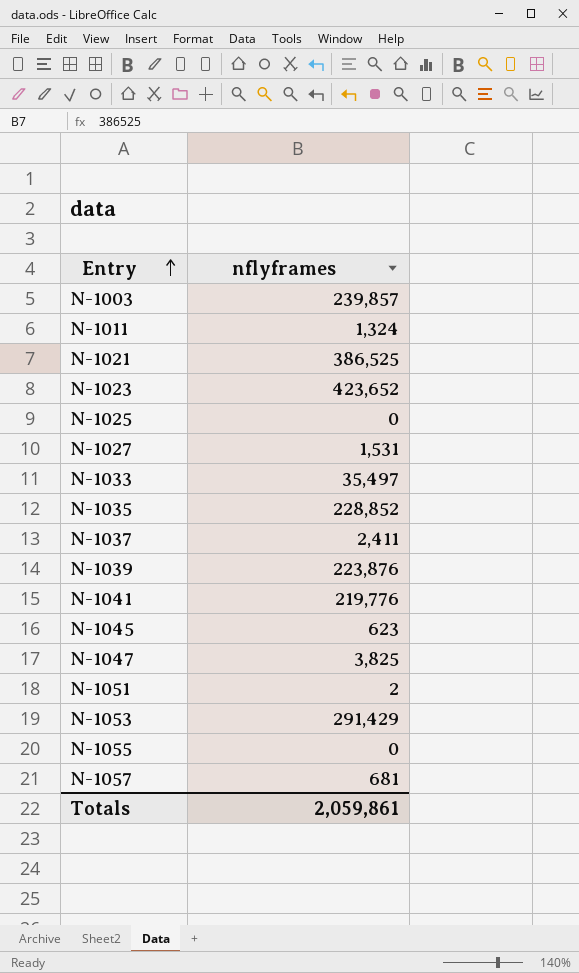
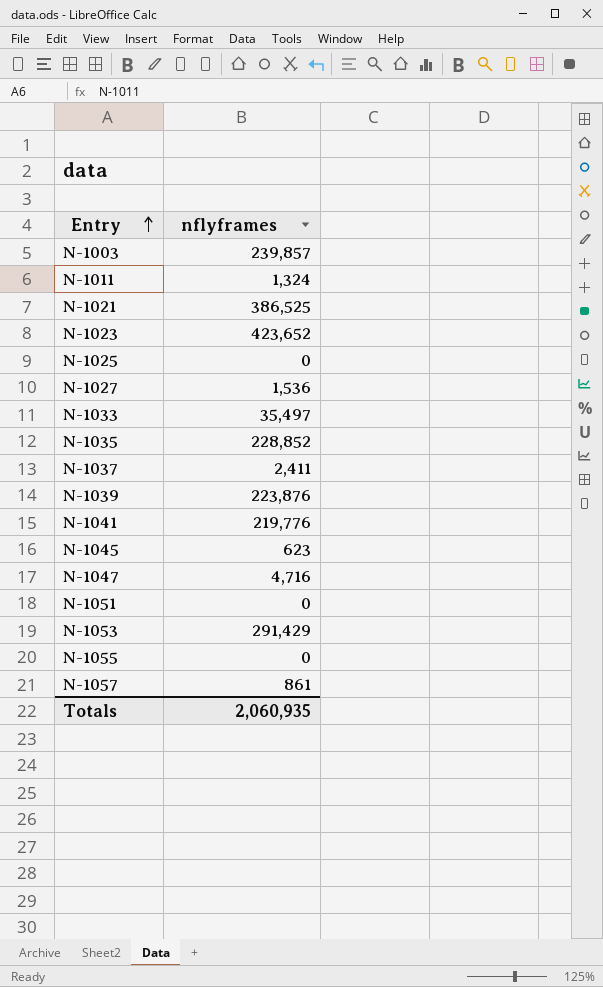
N-1027 | nflyframes: 1,531 -> 1,536
N-1047 | nflyframes: 3,825 -> 4,716
N-1051 | nflyframes: 2 -> 0
N-1057 | nflyframes: 681 -> 861
Totals | nflyframes: 2,059,861 -> 2,060,935

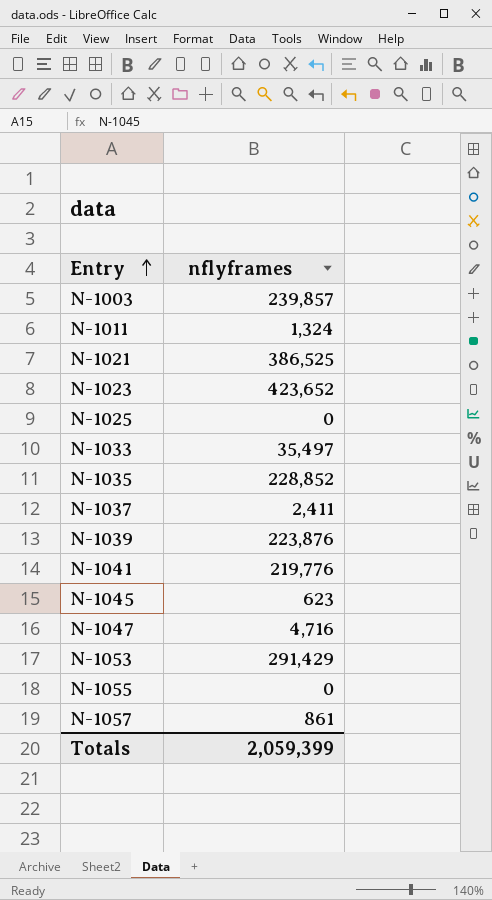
row N-1027: 1,536 -> none
row N-1051: 0 -> none
Totals | nflyframes: 2,060,935 -> 2,059,399

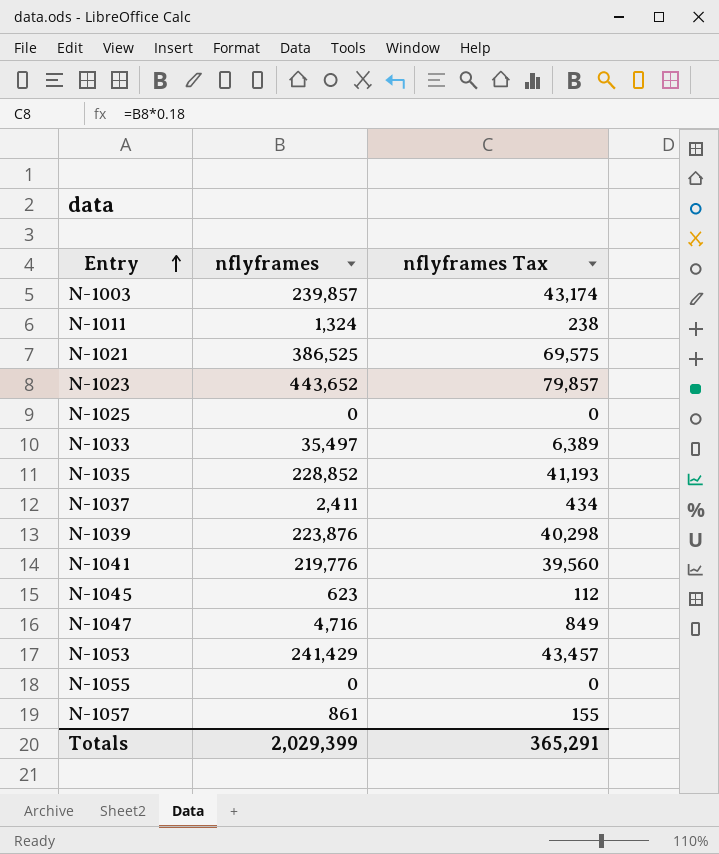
column nflyframes Tax | formula: none -> [nflyframes] * 0.18
N-1023 | nflyframes: 423,652 -> 443,652
N-1053 | nflyframes: 291,429 -> 241,429
Totals | nflyframes: 2,059,399 -> 2,029,399

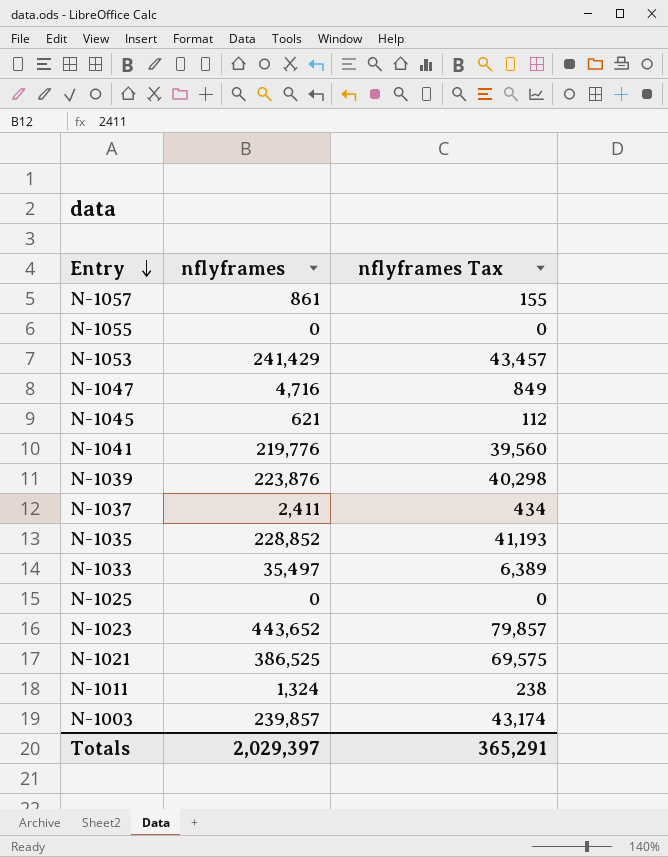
row order: Entry ascending -> Entry descending
N-1045 | nflyframes: 623 -> 621
Totals | nflyframes: 2,029,399 -> 2,029,397

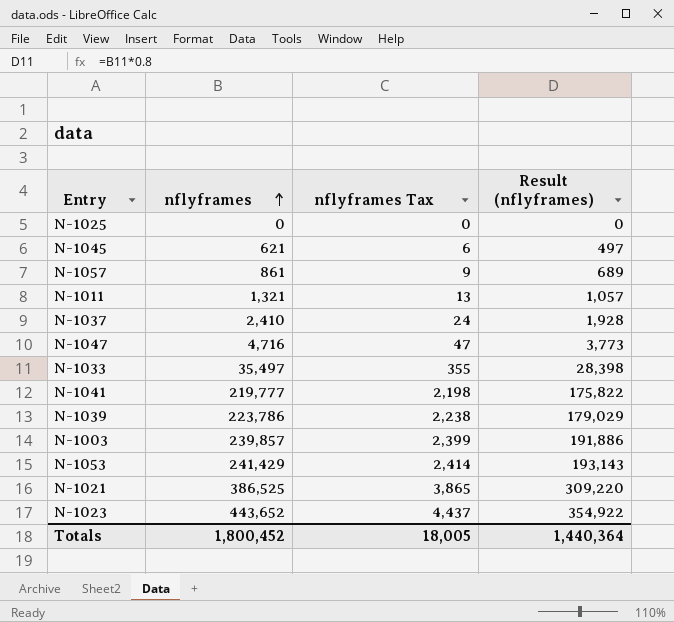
row order: Entry descending -> nflyframes ascending
column nflyframes Tax | formula: [nflyframes] * 0.18 -> [nflyframes] * 0.01
column Result (nflyframes) | formula: none -> [nflyframes] * 0.8
row N-1055: 0 | 0 -> none
row N-1035: 228,852 | 41,193 -> none
N-1011 | nflyframes: 1,324 -> 1,321
N-1037 | nflyframes: 2,411 -> 2,410
N-1041 | nflyframes: 219,776 -> 219,777
N-1039 | nflyframes: 223,876 -> 223,786
Totals | nflyframes: 2,029,397 -> 1,800,452
Totals | nflyframes Tax: 365,291 -> 18,005

